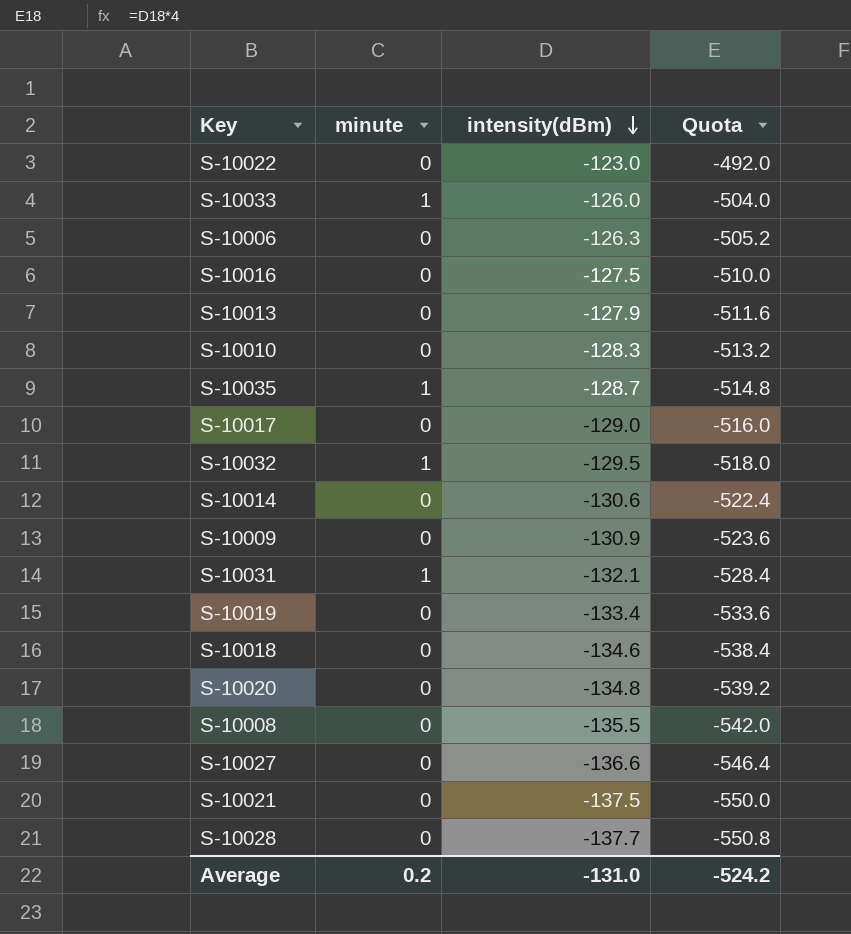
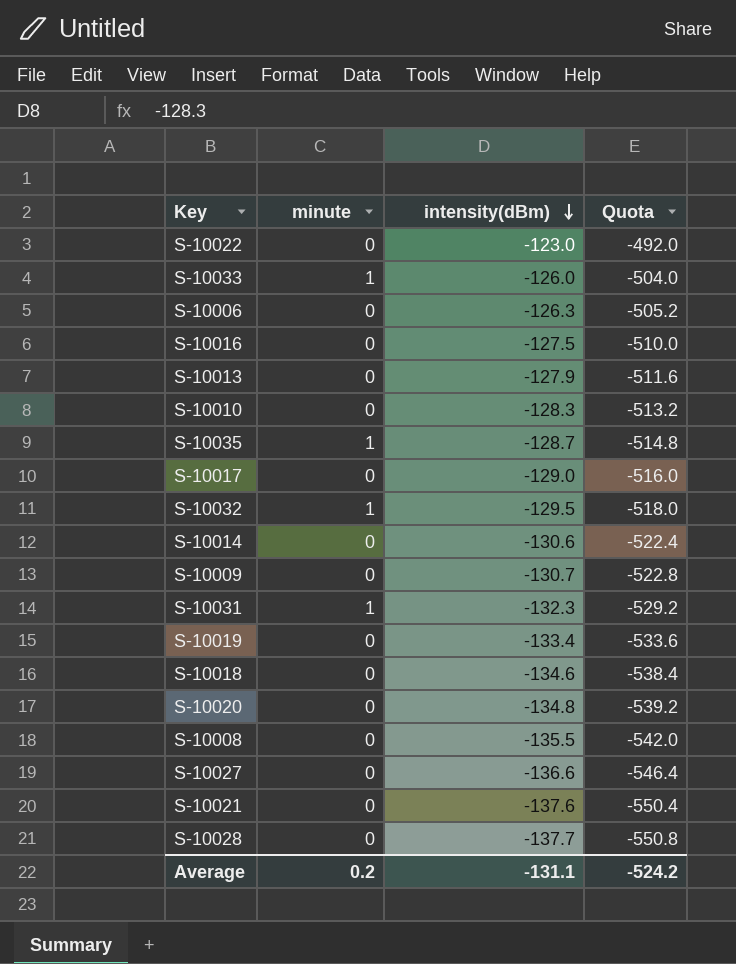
S-10009 | intensity(dBm): -130.9 -> -130.7
S-10009 | Quota: -523.6 -> -522.8
S-10031 | intensity(dBm): -132.1 -> -132.3
S-10031 | Quota: -528.4 -> -529.2
S-10021 | intensity(dBm): -137.5 -> -137.6
S-10021 | Quota: -550.0 -> -550.4
Average | intensity(dBm): -131.0 -> -131.1

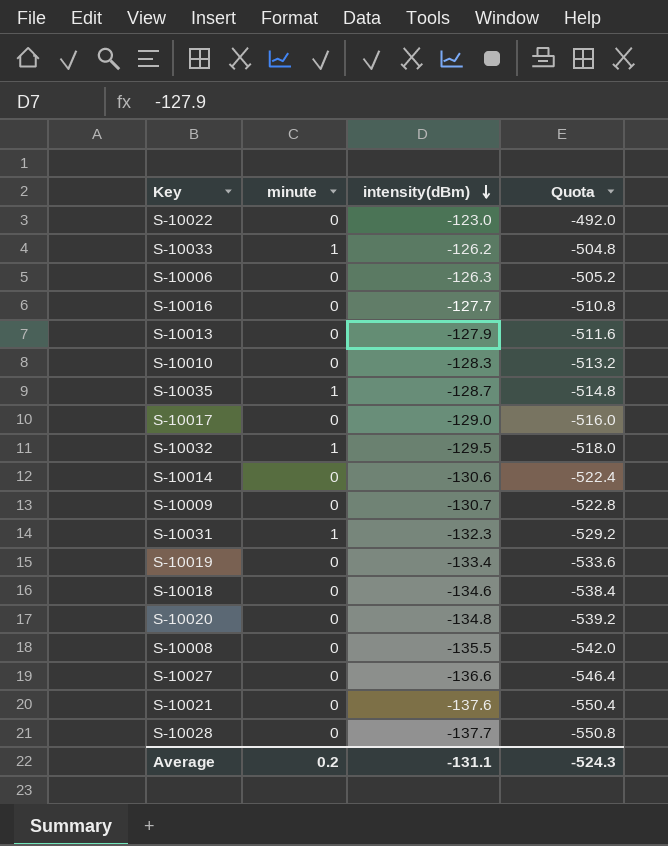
S-10033 | intensity(dBm): -126.0 -> -126.2
S-10033 | Quota: -504.0 -> -504.8
S-10016 | intensity(dBm): -127.5 -> -127.7
S-10016 | Quota: -510.0 -> -510.8
Average | Quota: -524.2 -> -524.3

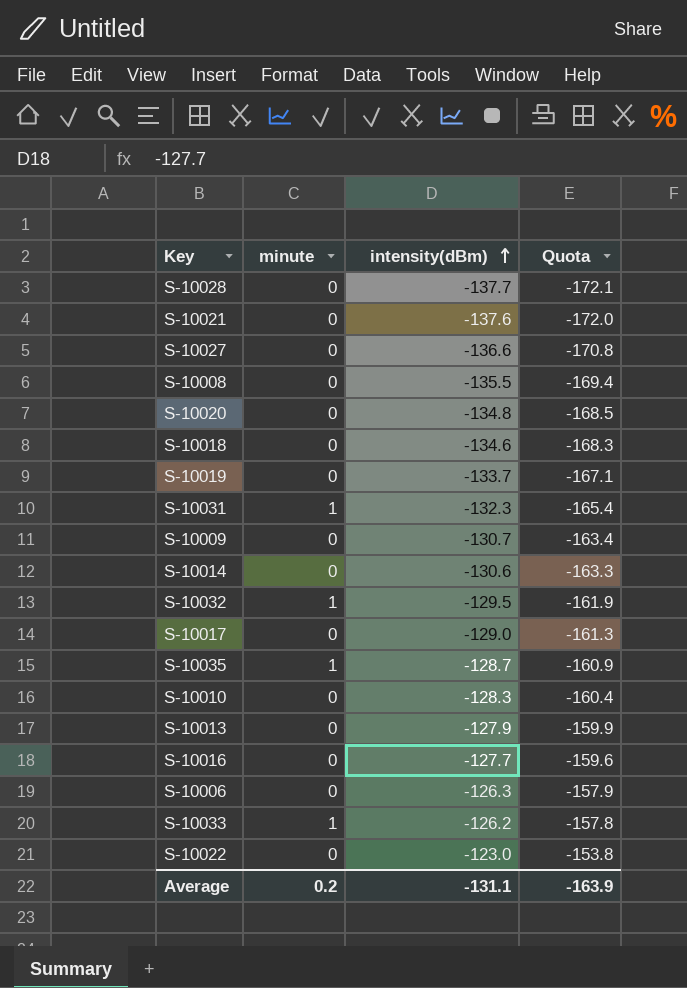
row order: intensity(dBm) descending -> intensity(dBm) ascending
column Quota | formula: [intensity(dBm)] * 4 -> [intensity(dBm)] * 1.25
S-10019 | intensity(dBm): -133.4 -> -133.7
Average | Quota: -524.3 -> -163.9

